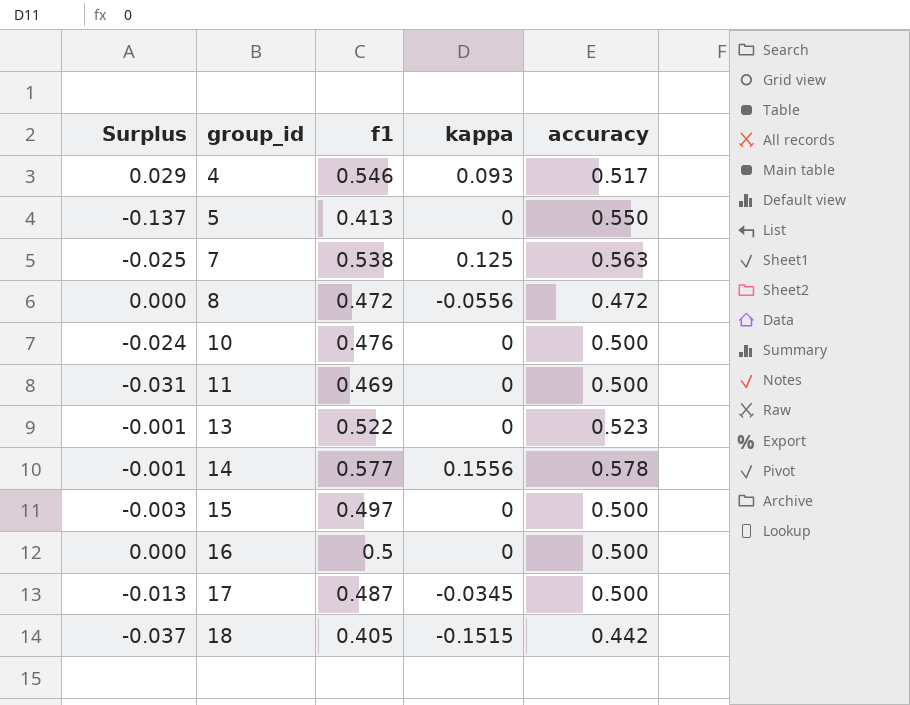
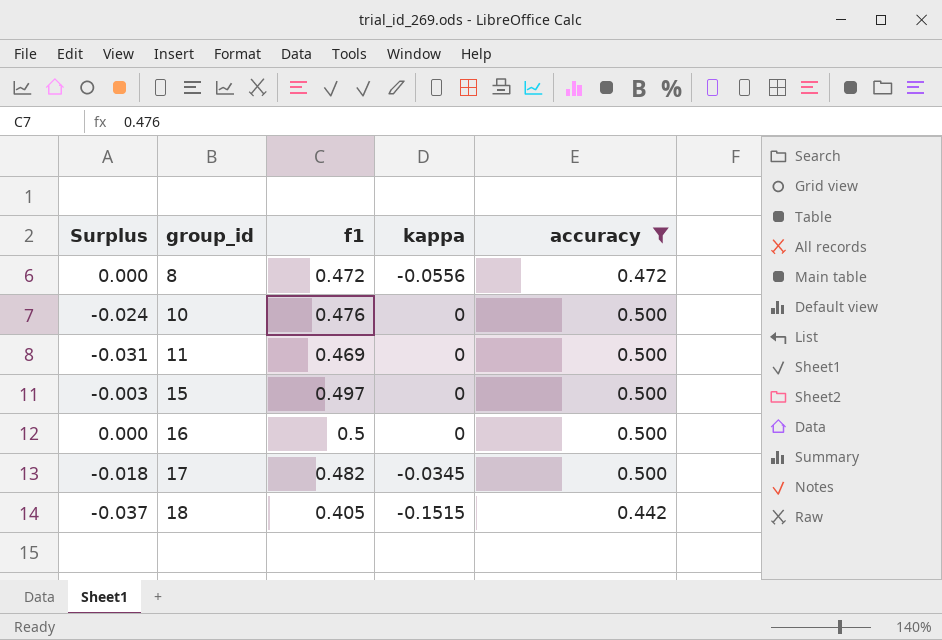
filter: none -> accuracy <= 0.500
17 | Surplus: -0.013 -> -0.018
17 | f1: 0.487 -> 0.482

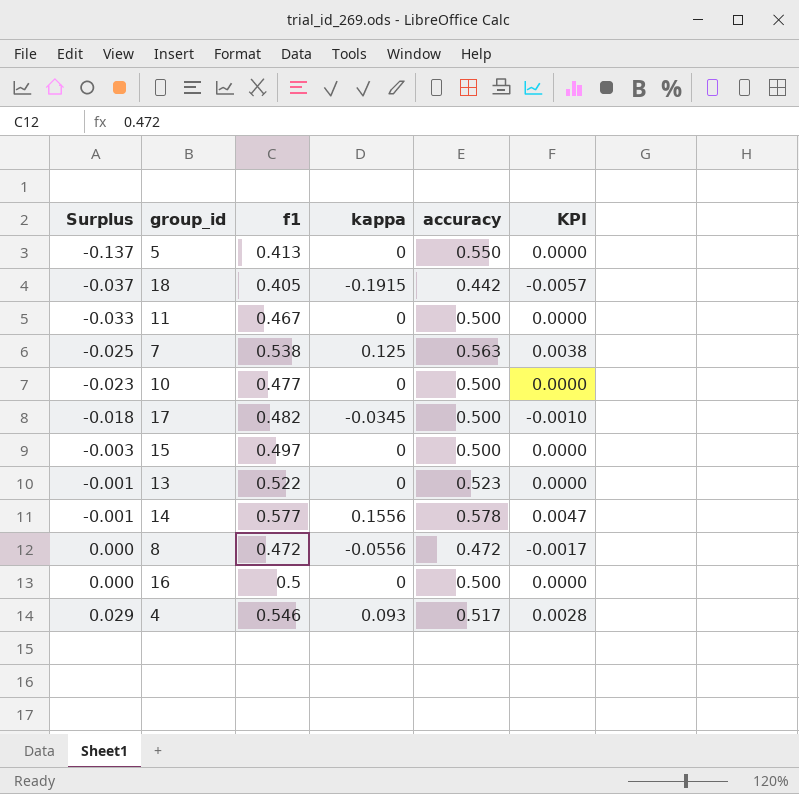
filter: accuracy <= 0.500 -> none
row order: group_id ascending -> Surplus ascending
column KPI | formula: none -> [kappa] * 0.03
18 | kappa: -0.1515 -> -0.1915
11 | Surplus: -0.031 -> -0.033
11 | f1: 0.469 -> 0.467
10 | Surplus: -0.024 -> -0.023
10 | f1: 0.476 -> 0.477

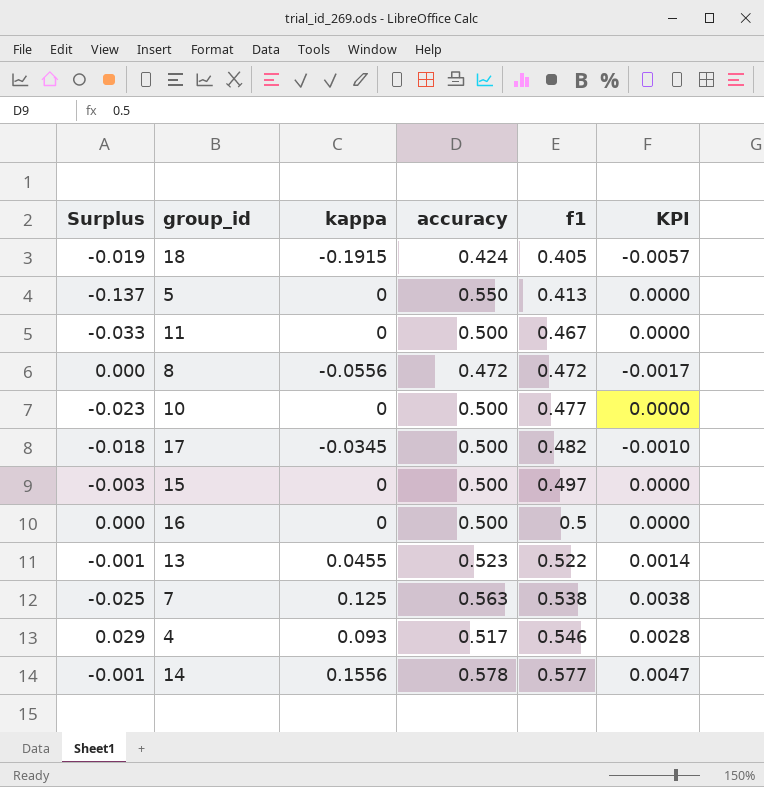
row order: Surplus ascending -> f1 ascending
column f1 | position: 3 -> 5
18 | Surplus: -0.037 -> -0.019
18 | accuracy: 0.442 -> 0.424
13 | kappa: 0 -> 0.0455
13 | KPI: 0.0000 -> 0.0014

